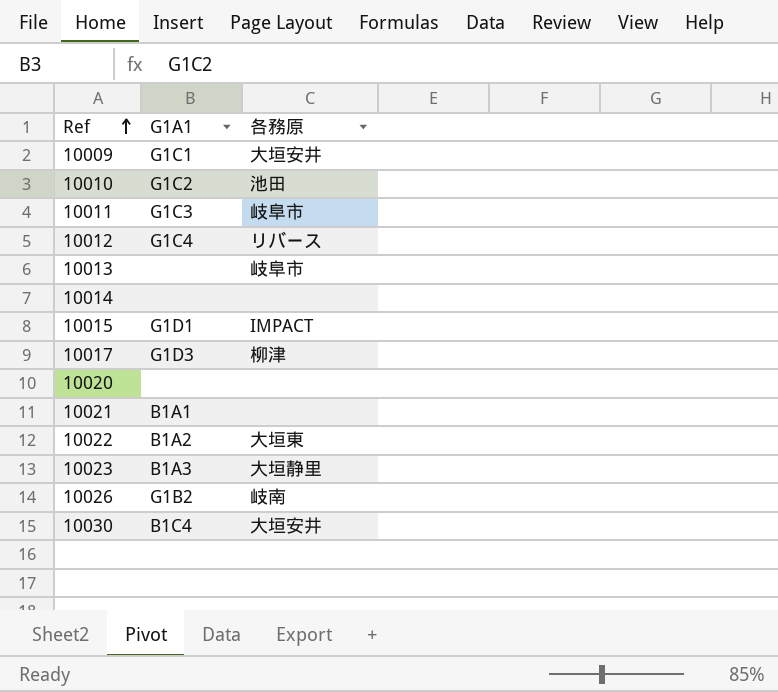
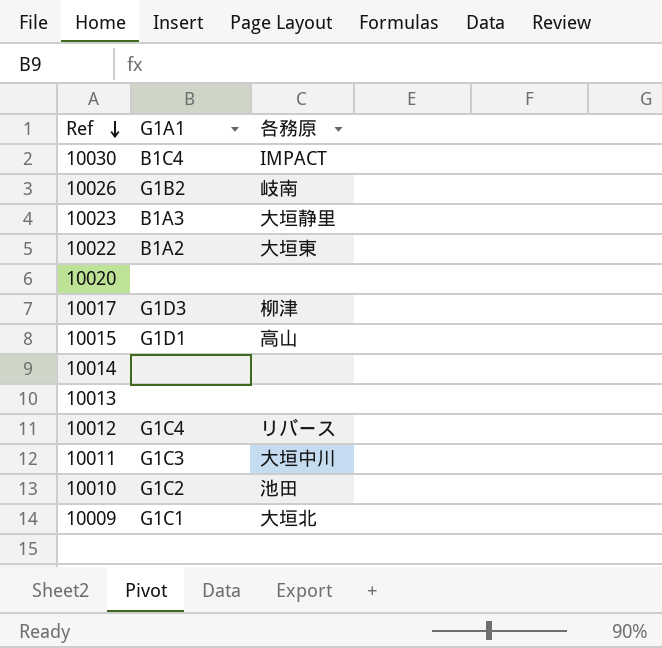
row order: Ref ascending -> Ref descending
row 10021: B1A1 | none -> none
10030 | 各務原: 大垣安井 -> IMPACT
10015 | 各務原: IMPACT -> 高山
10013 | 各務原: 岐阜市 -> none
10011 | 各務原: 岐阜市 -> 大垣中川
10009 | 各務原: 大垣安井 -> 大垣北

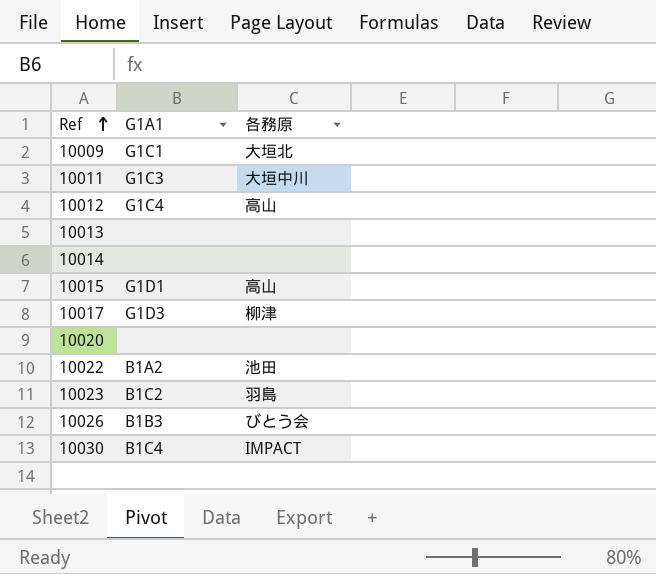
row order: Ref descending -> Ref ascending
row 10010: G1C2 | 池田 -> none
10012 | 各務原: リバース -> 高山
10022 | 各務原: 大垣東 -> 池田
10023 | G1A1: B1A3 -> B1C2
10023 | 各務原: 大垣静里 -> 羽島
10026 | G1A1: G1B2 -> B1B3
10026 | 各務原: 岐南 -> びとう会

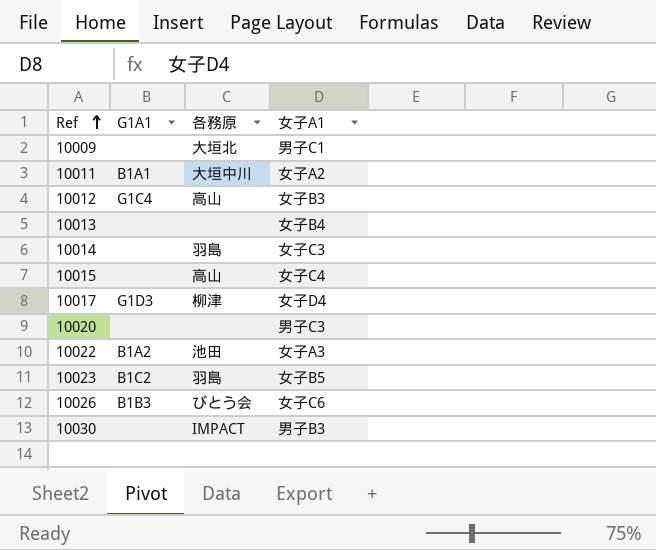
column 女子A1 | position: none -> 4
10009 | G1A1: G1C1 -> none
10011 | G1A1: G1C3 -> B1A1
10014 | 各務原: none -> 羽島
10015 | G1A1: G1D1 -> none
10030 | G1A1: B1C4 -> none

